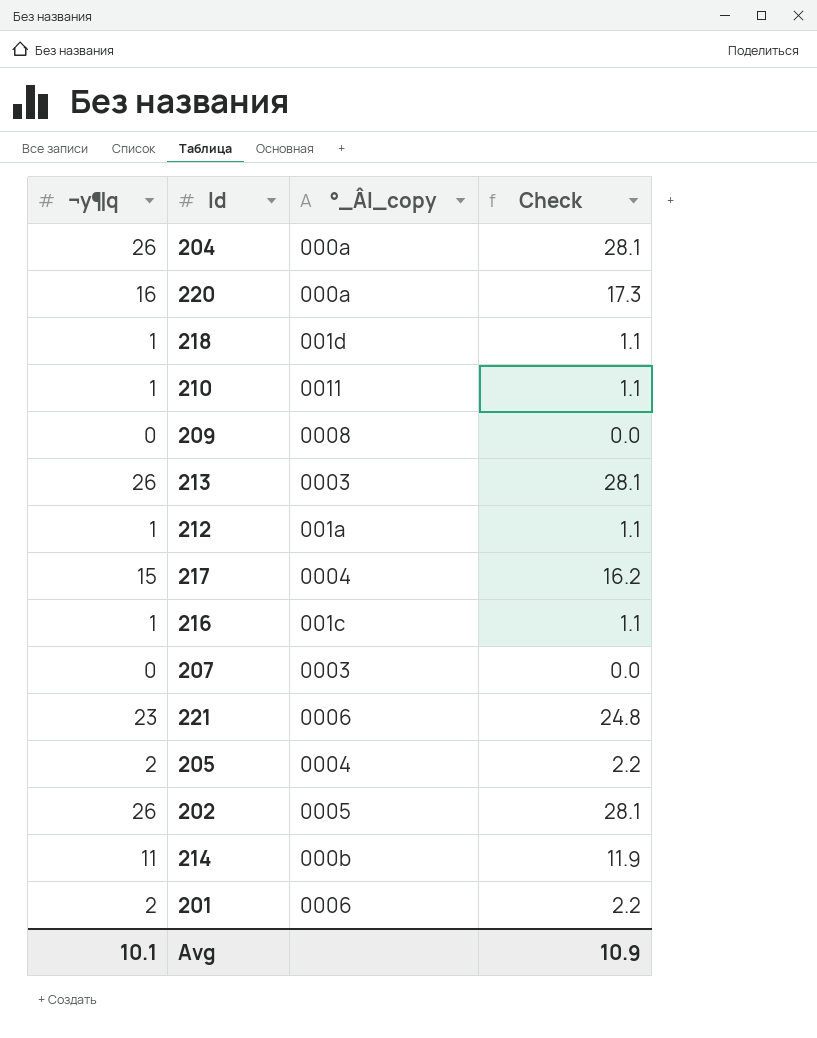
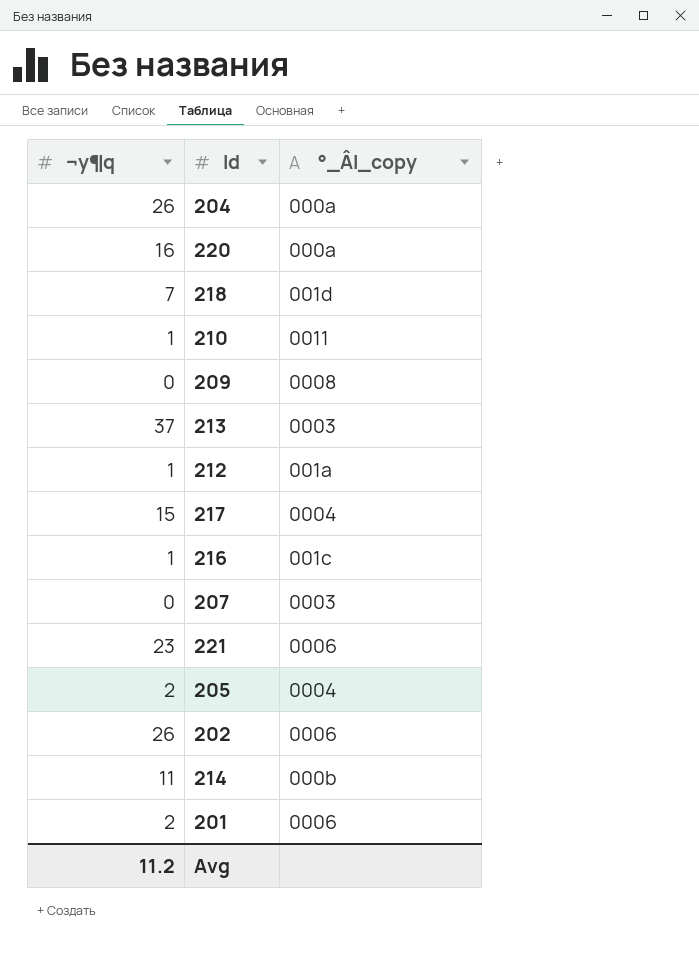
column Check | formula: [¬y¶q] * 1.08 -> none
218 | ¬y¶q: 1 -> 7
213 | ¬y¶q: 26 -> 37
202 | °_ÂI_copy: 0005 -> 0006
Avg | ¬y¶q: 10.1 -> 11.2

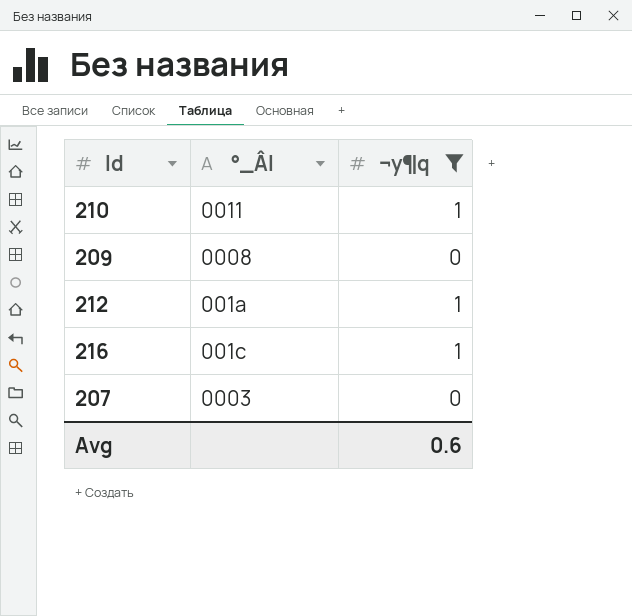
filter: none -> ¬y¶q <= 1
column name: °_ÂI_copy -> °_ÂI
column ¬y¶q | position: 1 -> 3
Avg | ¬y¶q: 11.2 -> 0.6

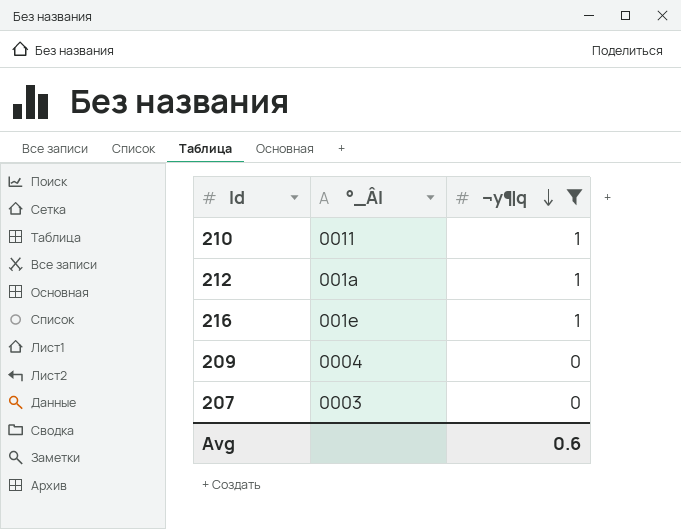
row order: none -> ¬y¶q descending
216 | °_ÂI: 001c -> 001e
209 | °_ÂI: 0008 -> 0004

